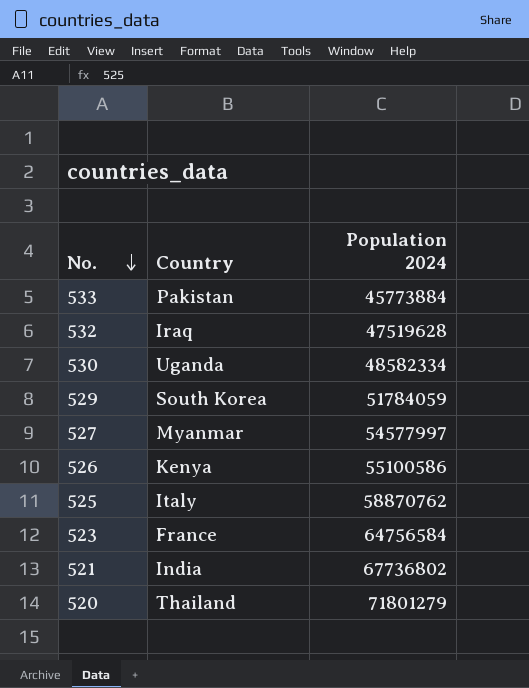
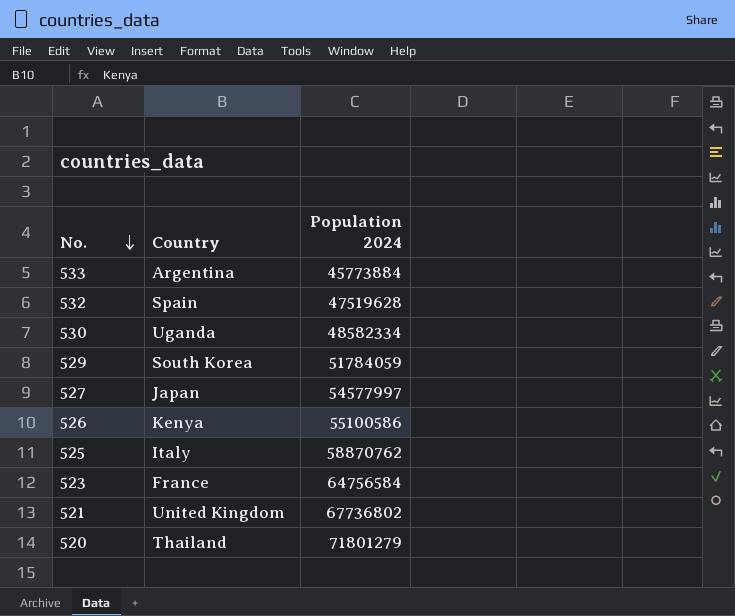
533 | Country: Pakistan -> Argentina
532 | Country: Iraq -> Spain
527 | Country: Myanmar -> Japan
521 | Country: India -> United Kingdom

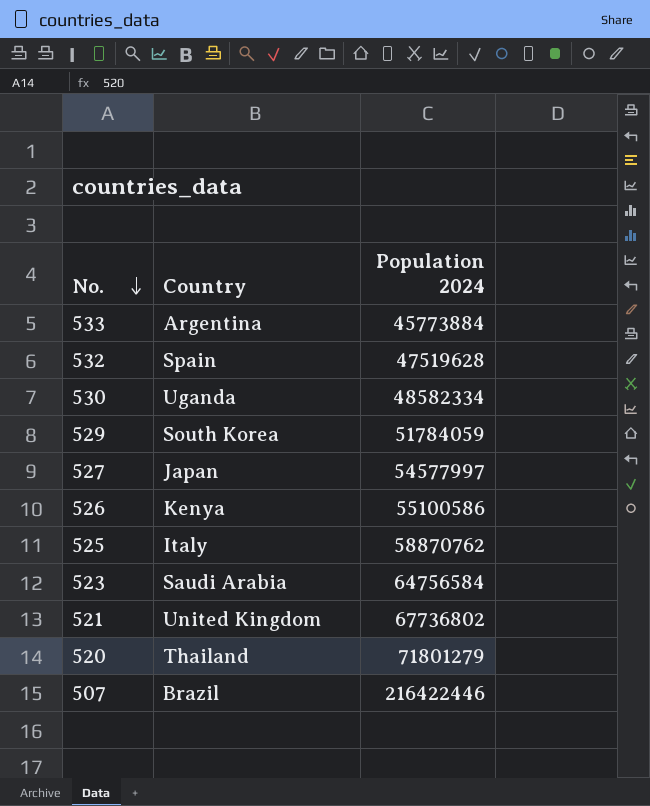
523 | Country: France -> Saudi Arabia
row 507: none -> Brazil | 216422446

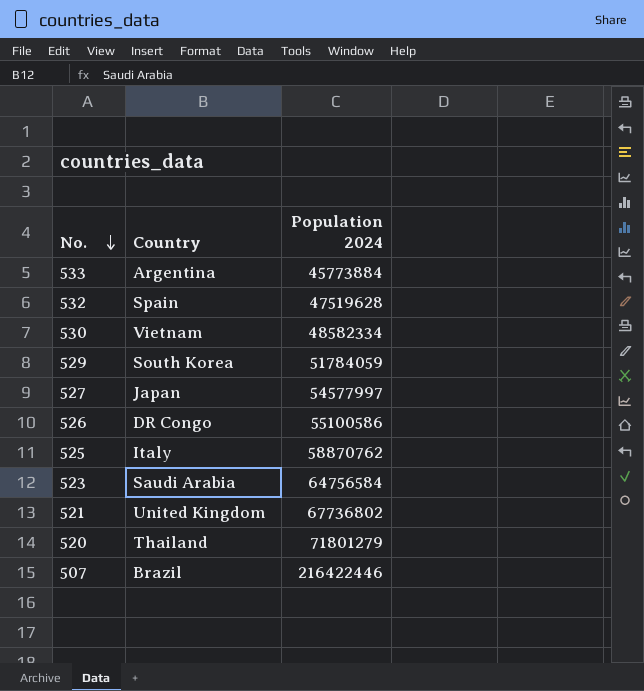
530 | Country: Uganda -> Vietnam
526 | Country: Kenya -> DR Congo

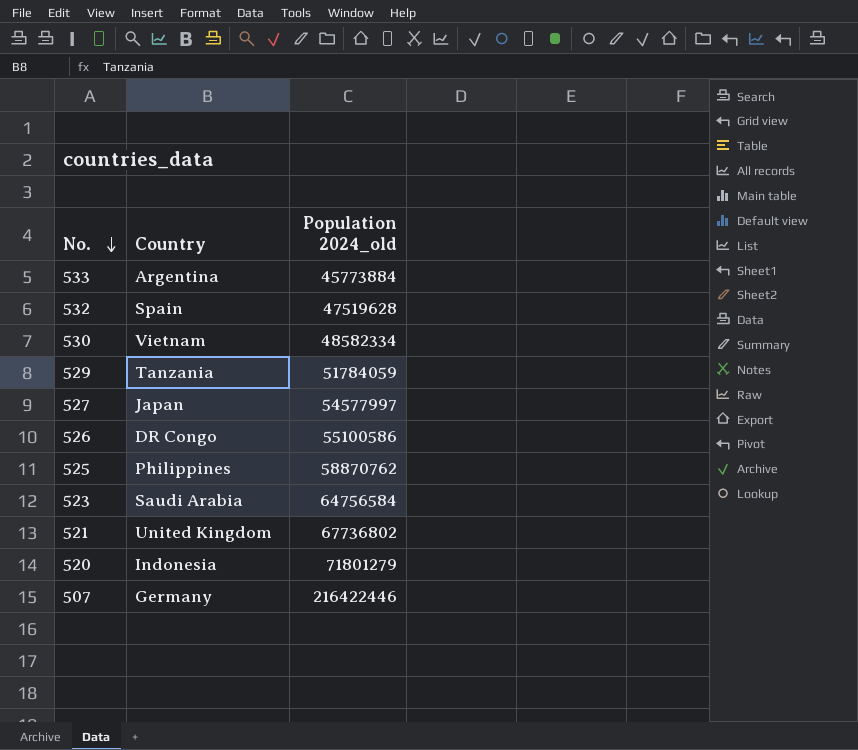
column name: Population 2024 -> Population 2024_old
529 | Country: South Korea -> Tanzania
525 | Country: Italy -> Philippines
520 | Country: Thailand -> Indonesia
507 | Country: Brazil -> Germany

